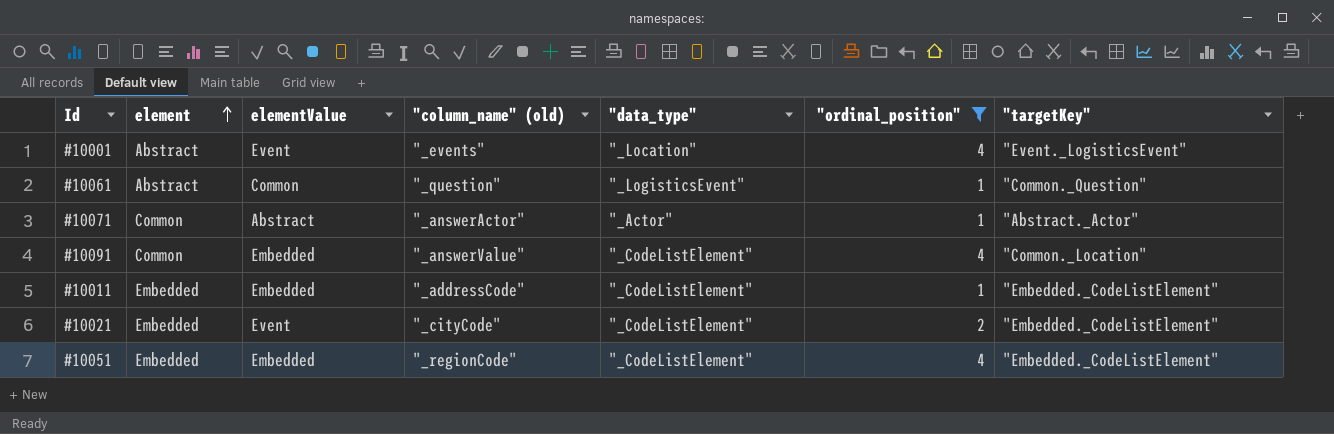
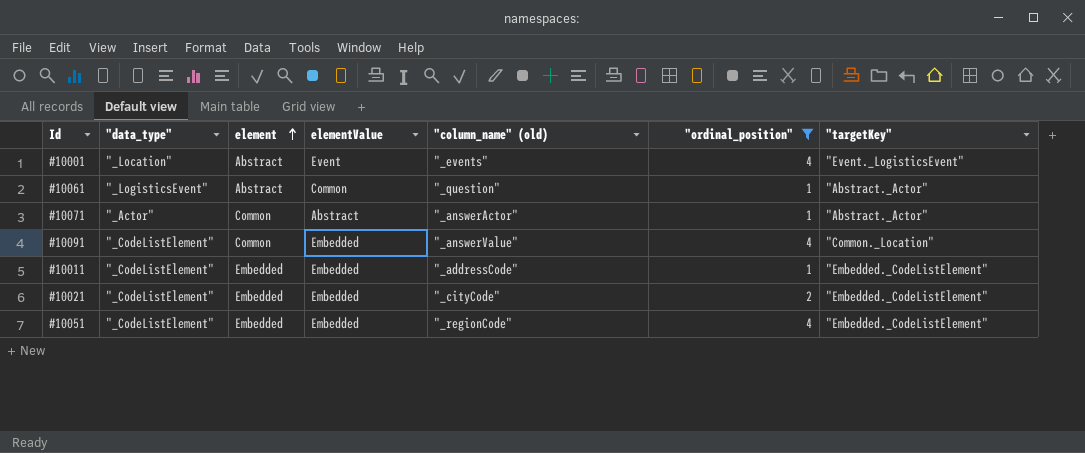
column "data_type" | position: 5 -> 2
#10061 | "targetKey": "Common._Question" -> "Abstract._Actor"
#10021 | elementValue: Event -> Embedded

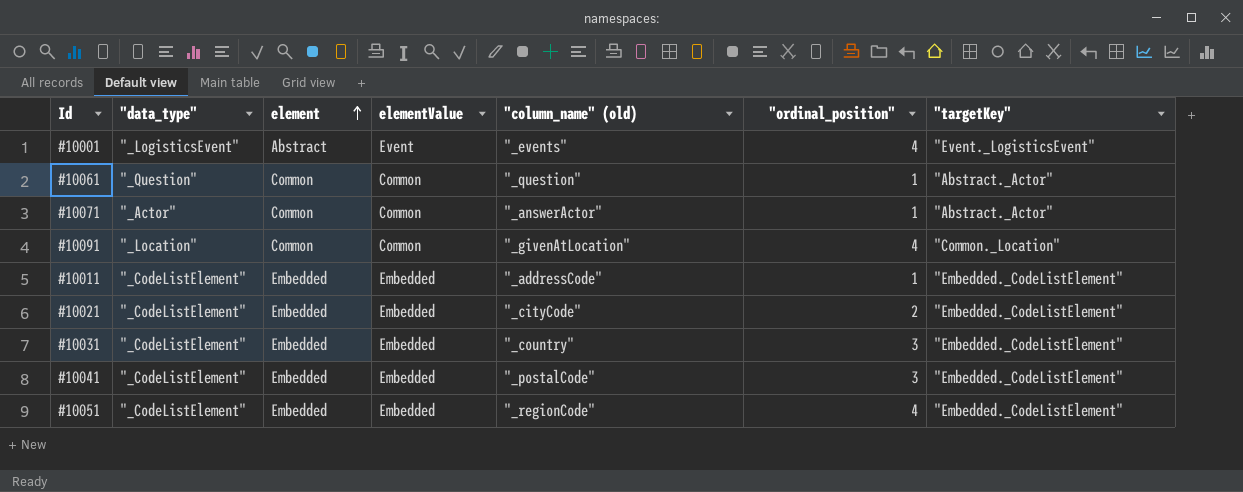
filter: "ordinal_position" != 3 -> none
#10001 | "data_type": "_Location" -> "_LogisticsEvent"
#10061 | "data_type": "_LogisticsEvent" -> "_Question"
#10061 | element: Abstract -> Common
#10071 | elementValue: Abstract -> Common
#10091 | "data_type": "_CodeListElement" -> "_Location"
#10091 | elementValue: Embedded -> Common
#10091 | "column_name" (old): "_answerValue" -> "_givenAtLocation"

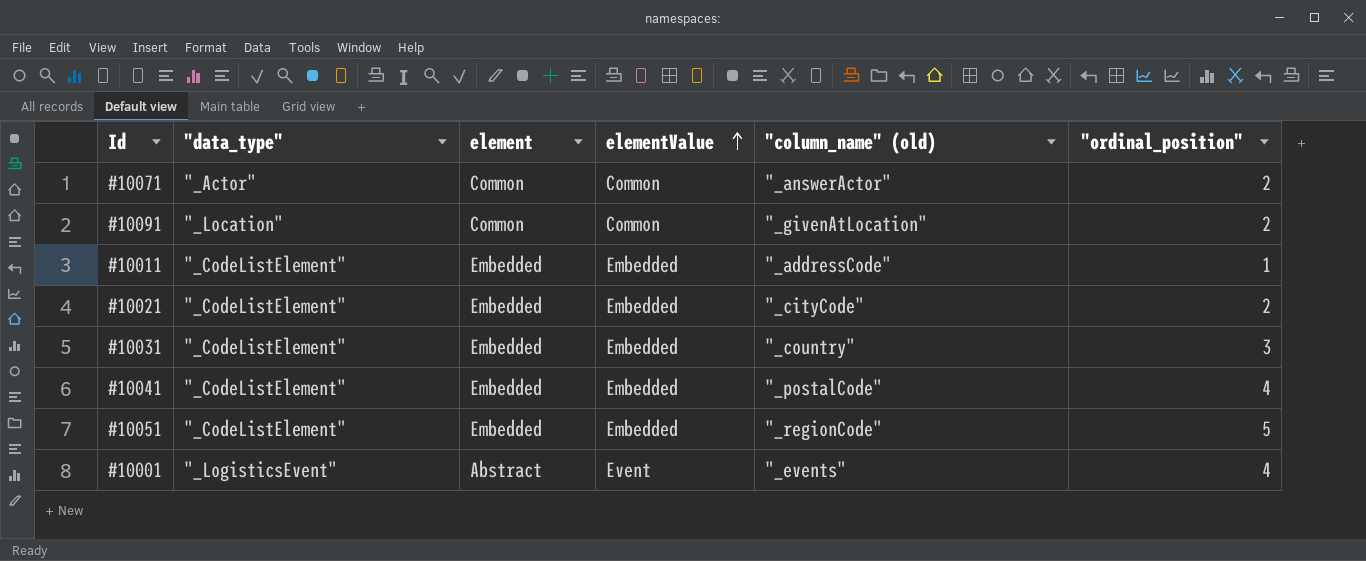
row order: element ascending -> elementValue ascending
column "targetKey" | position: 7 -> none
row #10061: "_Question" | Common | Common | "_question" | 1 | "Abstract._Actor" -> none
#10071 | "ordinal_position": 1 -> 2
#10091 | "ordinal_position": 4 -> 2
#10041 | "ordinal_position": 3 -> 4
#10051 | "ordinal_position": 4 -> 5

